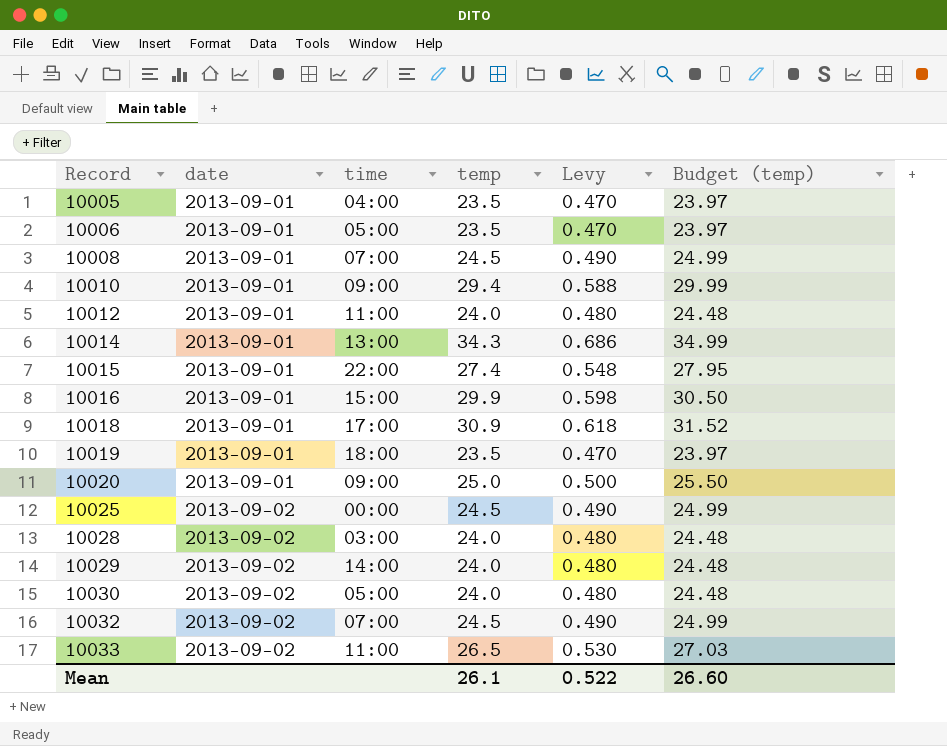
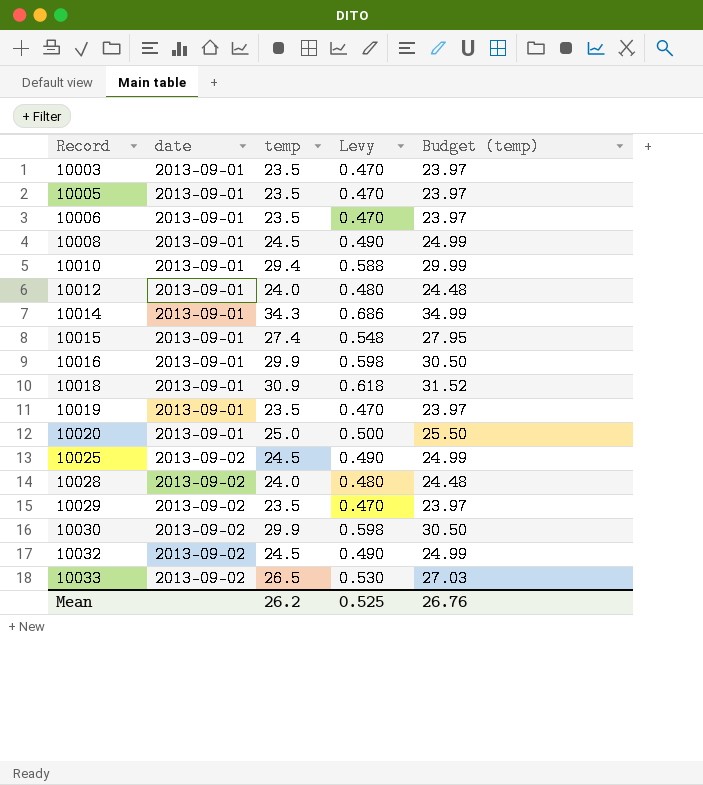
column time | position: 3 -> none
row 10003: none -> 2013-09-01 | 23.5 | 0.470 | 23.97
10029 | temp: 24.0 -> 23.5
10029 | Levy: 0.480 -> 0.470
10029 | Budget (temp): 24.48 -> 23.97
10030 | temp: 24.0 -> 29.9
10030 | Levy: 0.480 -> 0.598
10030 | Budget (temp): 24.48 -> 30.50
Mean | temp: 26.1 -> 26.2
Mean | Levy: 0.522 -> 0.525
Mean | Budget (temp): 26.60 -> 26.76

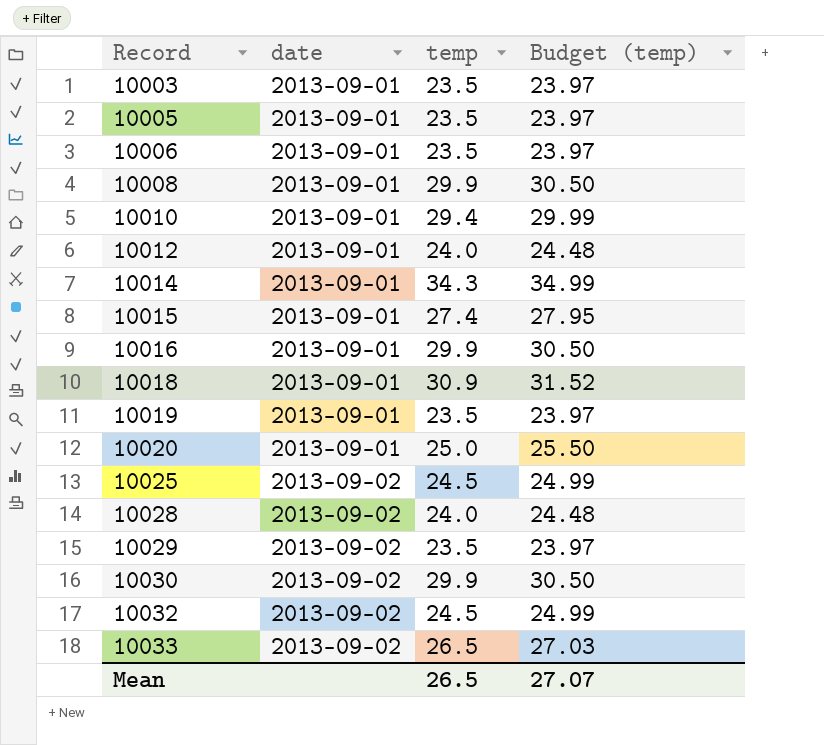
column Levy | formula: [temp] * 0.02 -> none
10008 | temp: 24.5 -> 29.9
10008 | Budget (temp): 24.99 -> 30.50
Mean | temp: 26.2 -> 26.5
Mean | Budget (temp): 26.76 -> 27.07

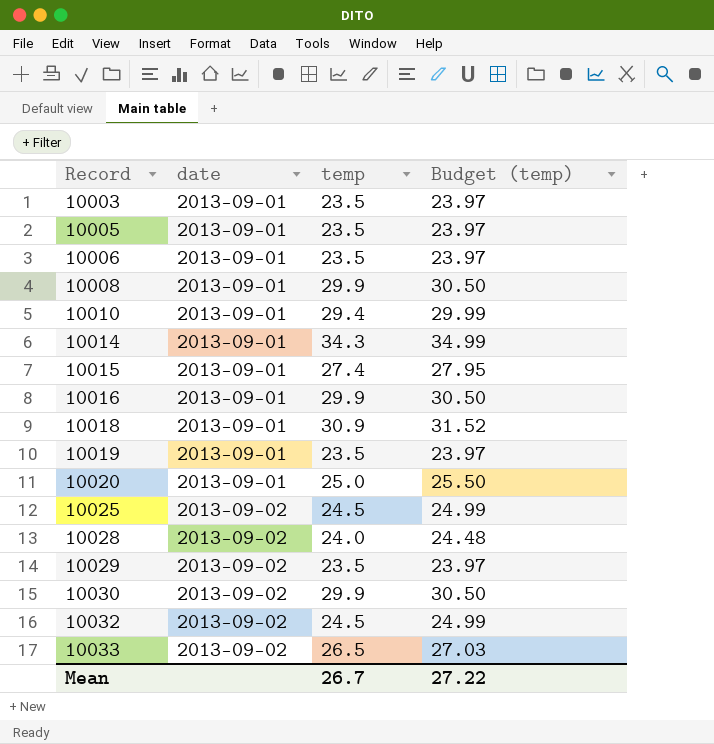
row 10012: 2013-09-01 | 24.0 | 24.48 -> none
Mean | temp: 26.5 -> 26.7
Mean | Budget (temp): 27.07 -> 27.22

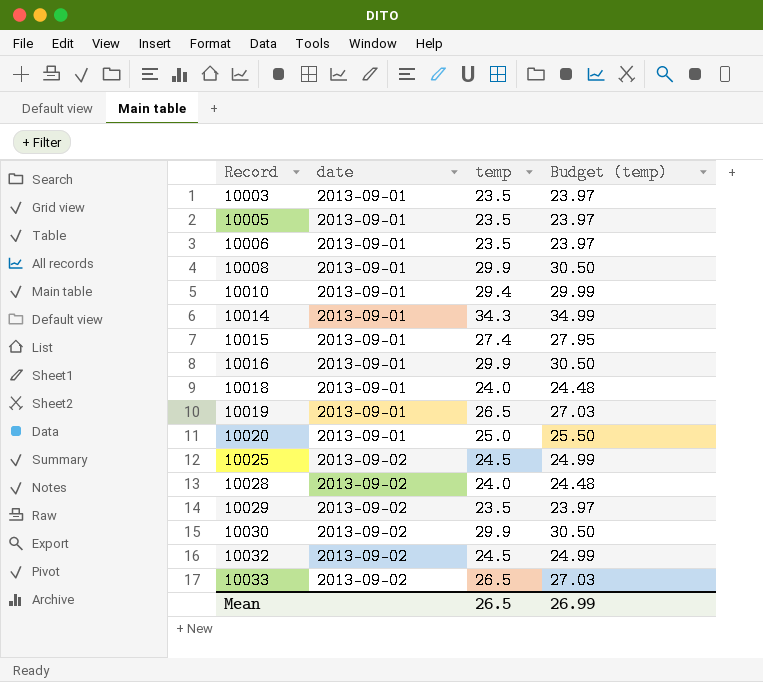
10018 | temp: 30.9 -> 24.0
10018 | Budget (temp): 31.52 -> 24.48
10019 | temp: 23.5 -> 26.5
10019 | Budget (temp): 23.97 -> 27.03
Mean | temp: 26.7 -> 26.5
Mean | Budget (temp): 27.22 -> 26.99

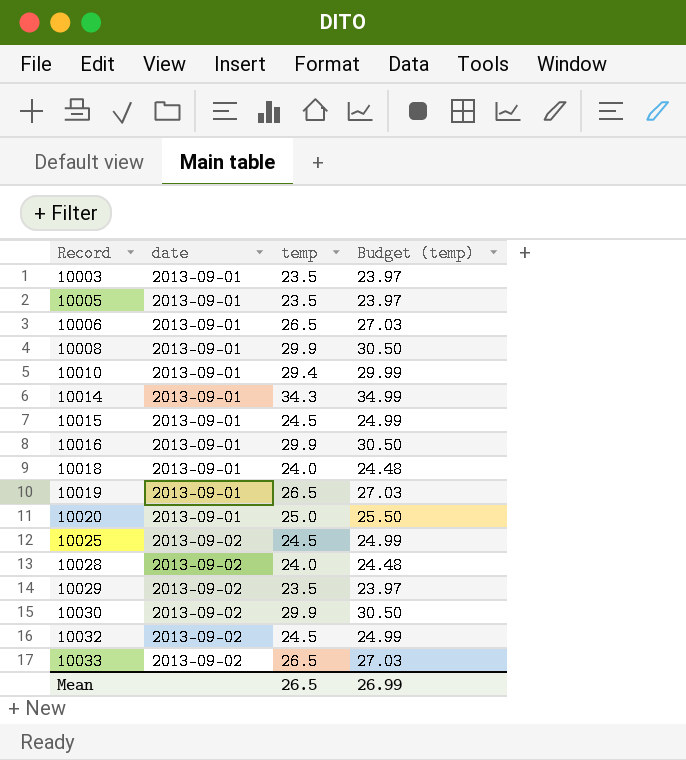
10006 | temp: 23.5 -> 26.5
10006 | Budget (temp): 23.97 -> 27.03
10015 | temp: 27.4 -> 24.5
10015 | Budget (temp): 27.95 -> 24.99

